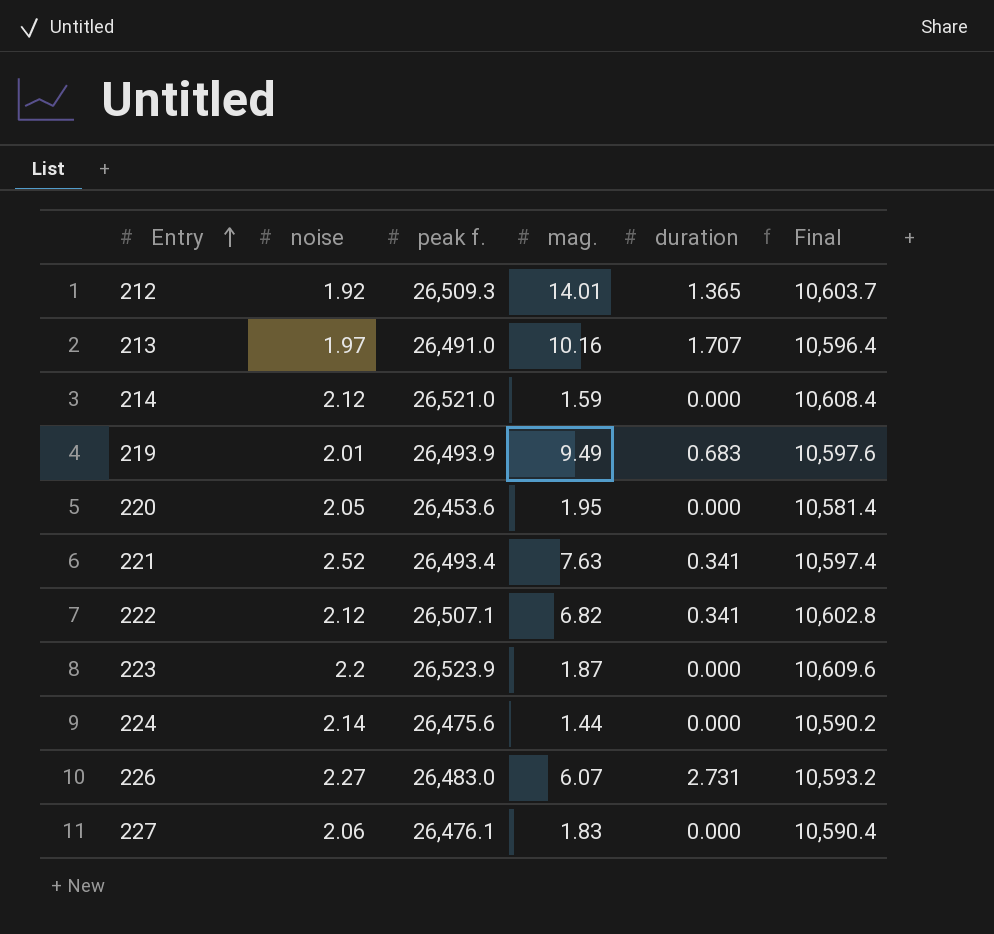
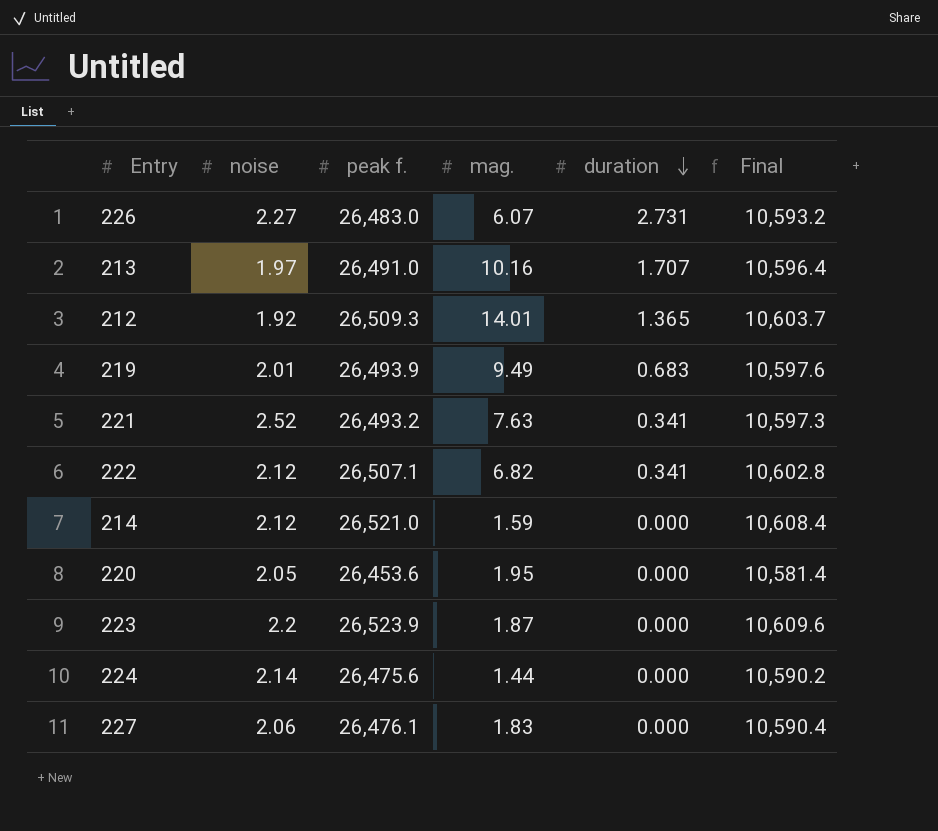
row order: Entry ascending -> duration descending
221 | peak f.: 26,493.4 -> 26,493.2
221 | Final: 10,597.4 -> 10,597.3

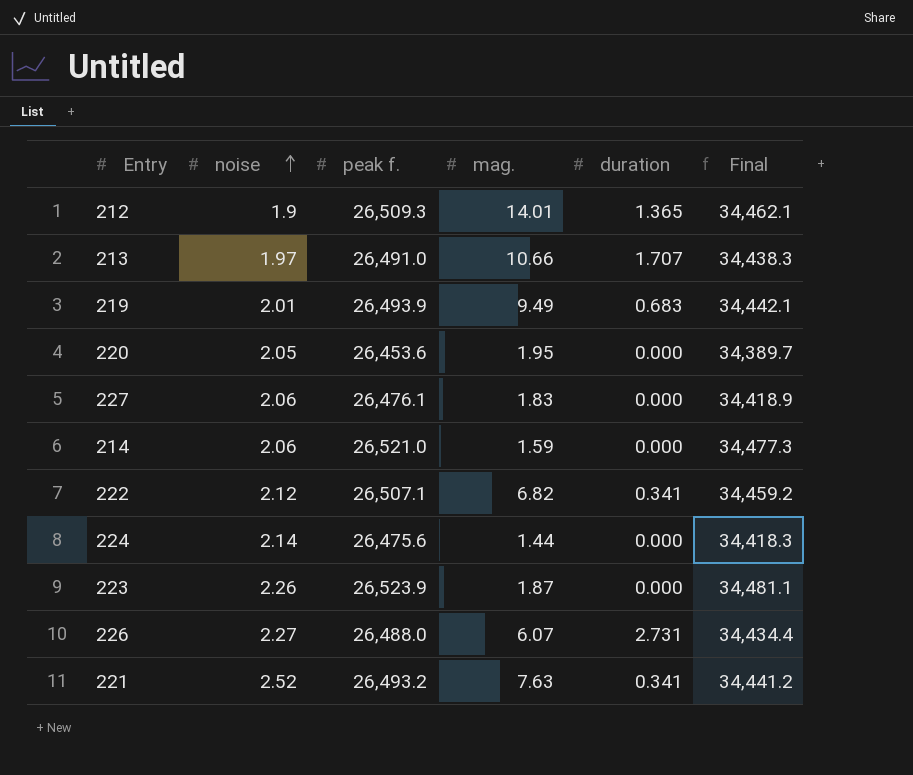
row order: duration descending -> noise ascending
column Final | formula: [peak f.] * 0.4 -> [peak f.] * 1.3
212 | noise: 1.92 -> 1.9
213 | mag.: 10.16 -> 10.66
214 | noise: 2.12 -> 2.06
223 | noise: 2.2 -> 2.26
226 | peak f.: 26,483.0 -> 26,488.0

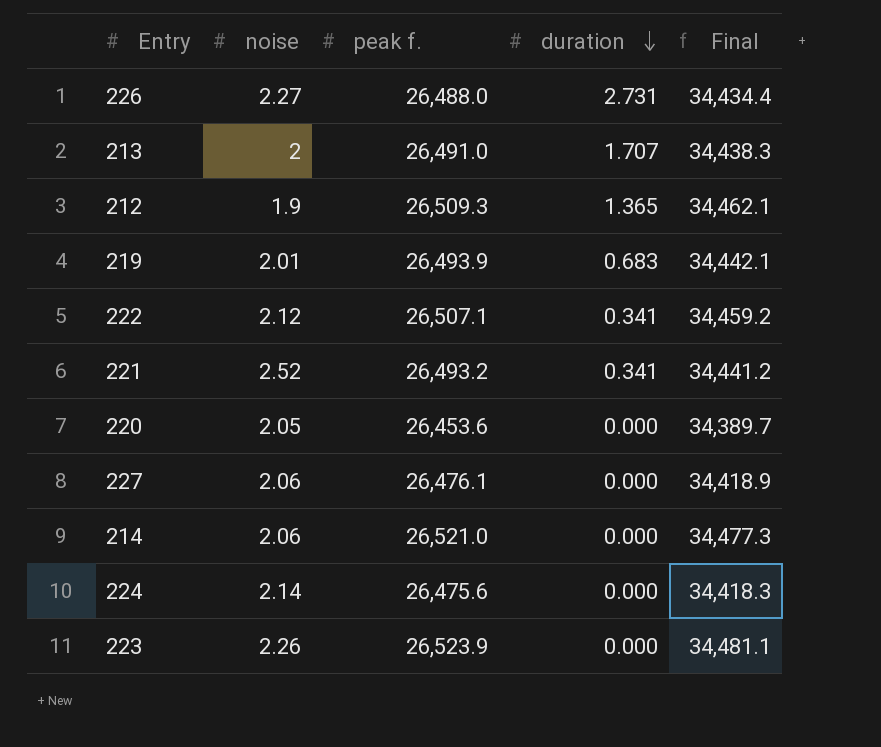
row order: noise ascending -> duration descending
column mag. | position: 4 -> none
213 | noise: 1.97 -> 2

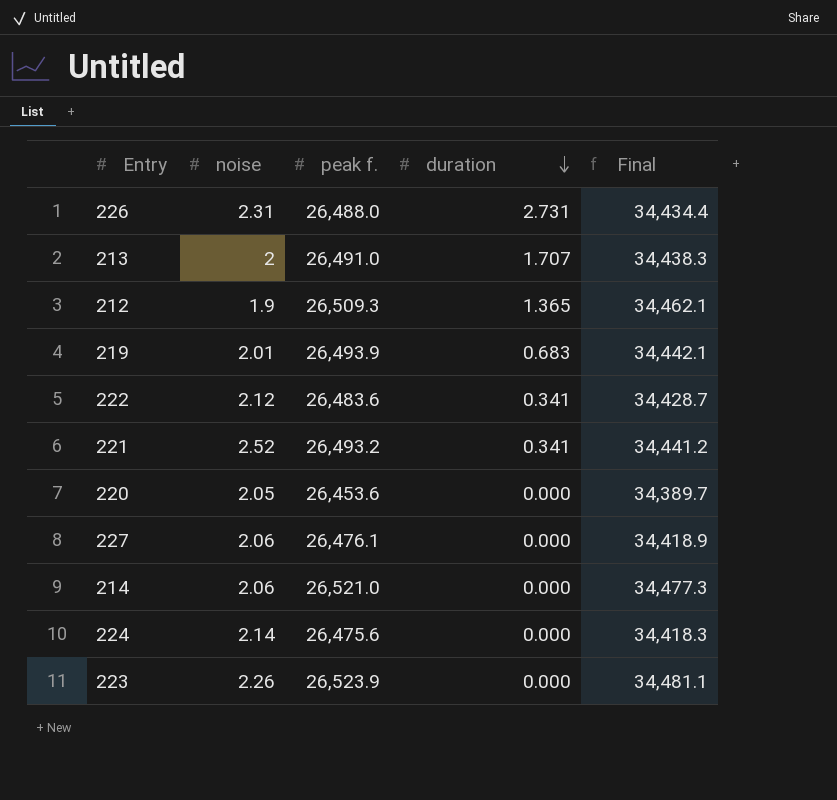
226 | noise: 2.27 -> 2.31
222 | peak f.: 26,507.1 -> 26,483.6
222 | Final: 34,459.2 -> 34,428.7

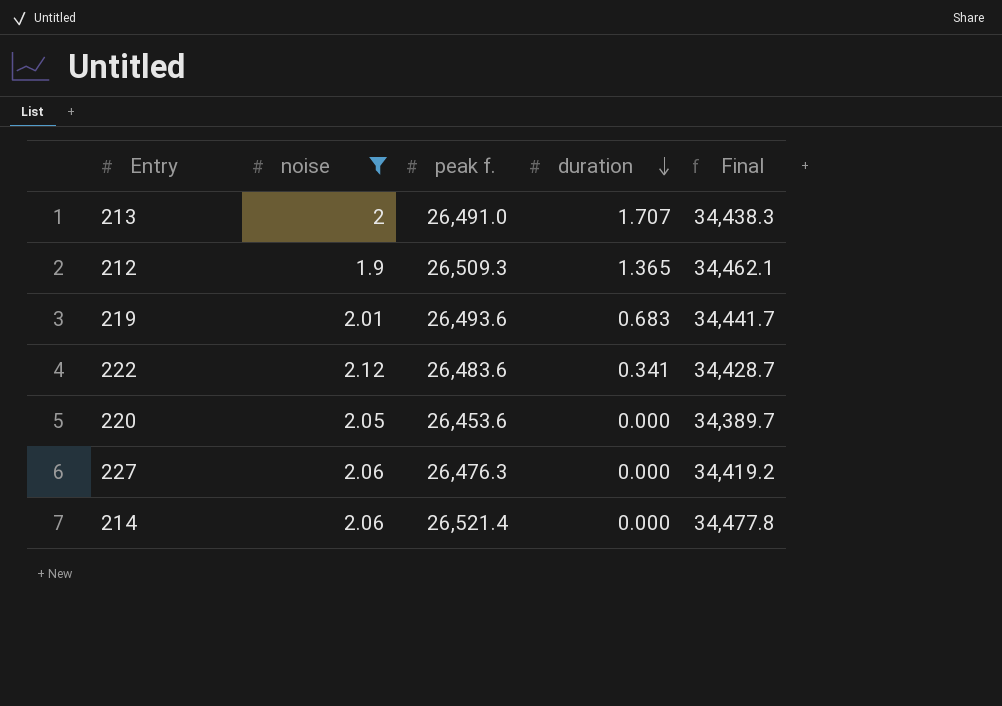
filter: none -> noise <= 2.12
219 | peak f.: 26,493.9 -> 26,493.6
219 | Final: 34,442.1 -> 34,441.7
227 | peak f.: 26,476.1 -> 26,476.3
227 | Final: 34,418.9 -> 34,419.2
214 | peak f.: 26,521.0 -> 26,521.4
214 | Final: 34,477.3 -> 34,477.8

